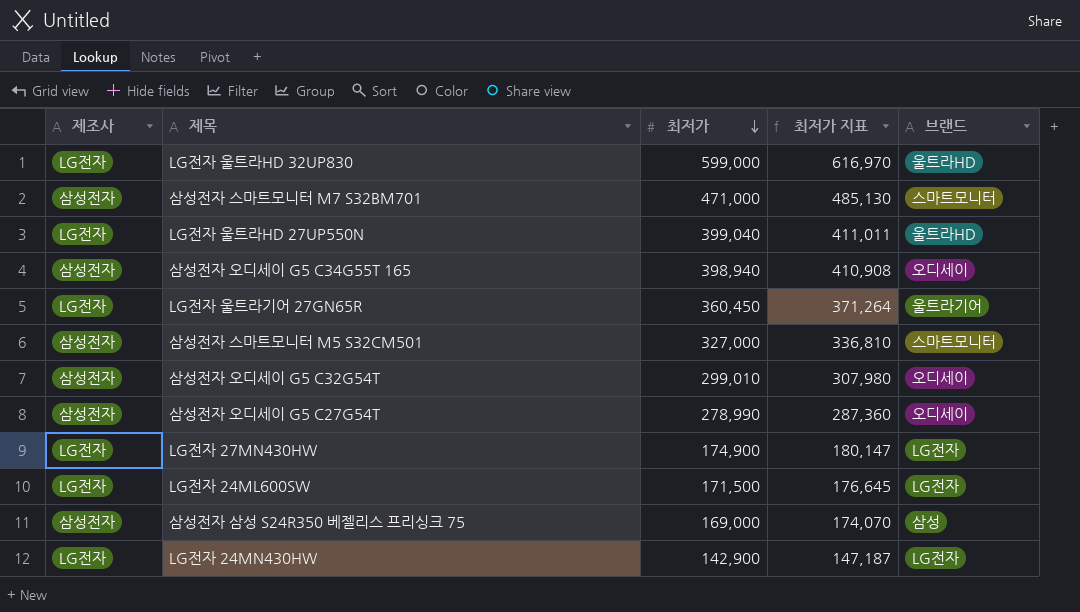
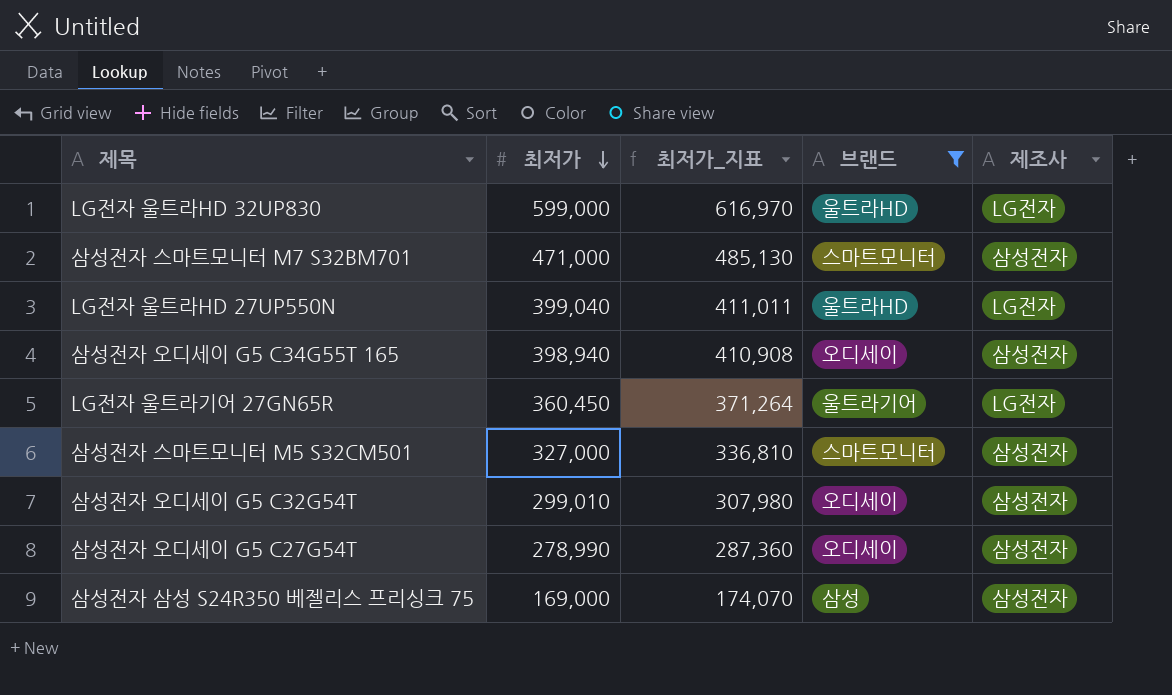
filter: none -> 브랜드 != LG전자
column name: 최저가 지표 -> 최저가_지표
column 제조사 | position: 1 -> 5

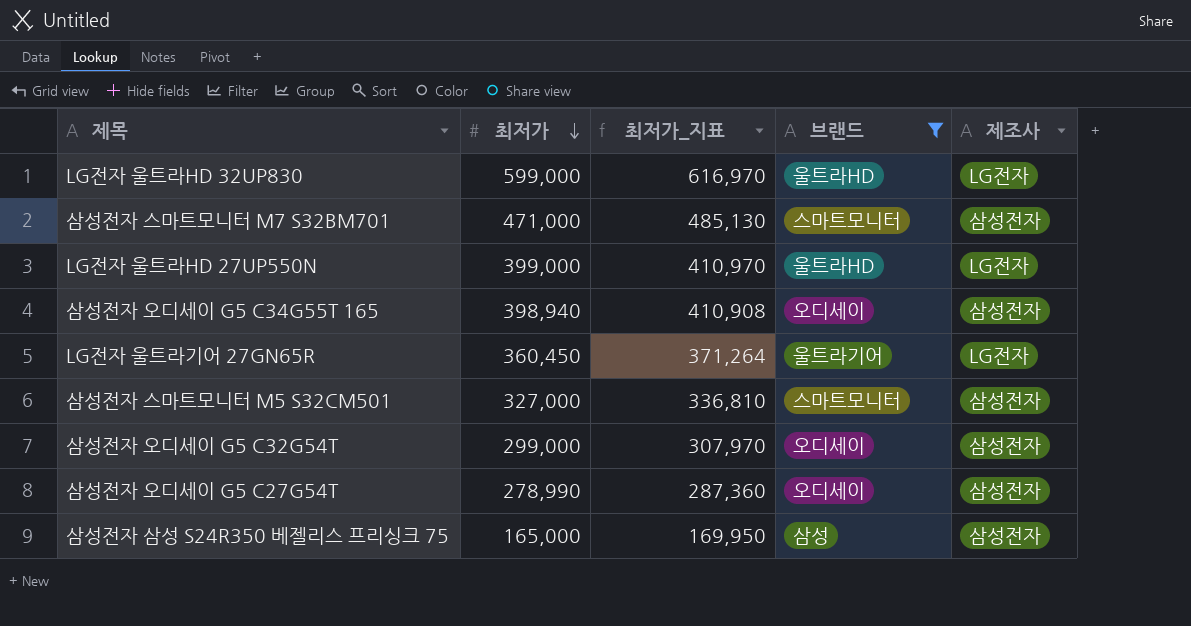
LG전자 울트라HD 27UP550N | 최저가: 399,040 -> 399,000
LG전자 울트라HD 27UP550N | 최저가_지표: 411,011 -> 410,970
삼성전자 오디세이 G5 C32G54T | 최저가: 299,010 -> 299,000
삼성전자 오디세이 G5 C32G54T | 최저가_지표: 307,980 -> 307,970
삼성전자 삼성 S24R350 베젤리스 프리싱크 75 | 최저가: 169,000 -> 165,000
삼성전자 삼성 S24R350 베젤리스 프리싱크 75 | 최저가_지표: 174,070 -> 169,950

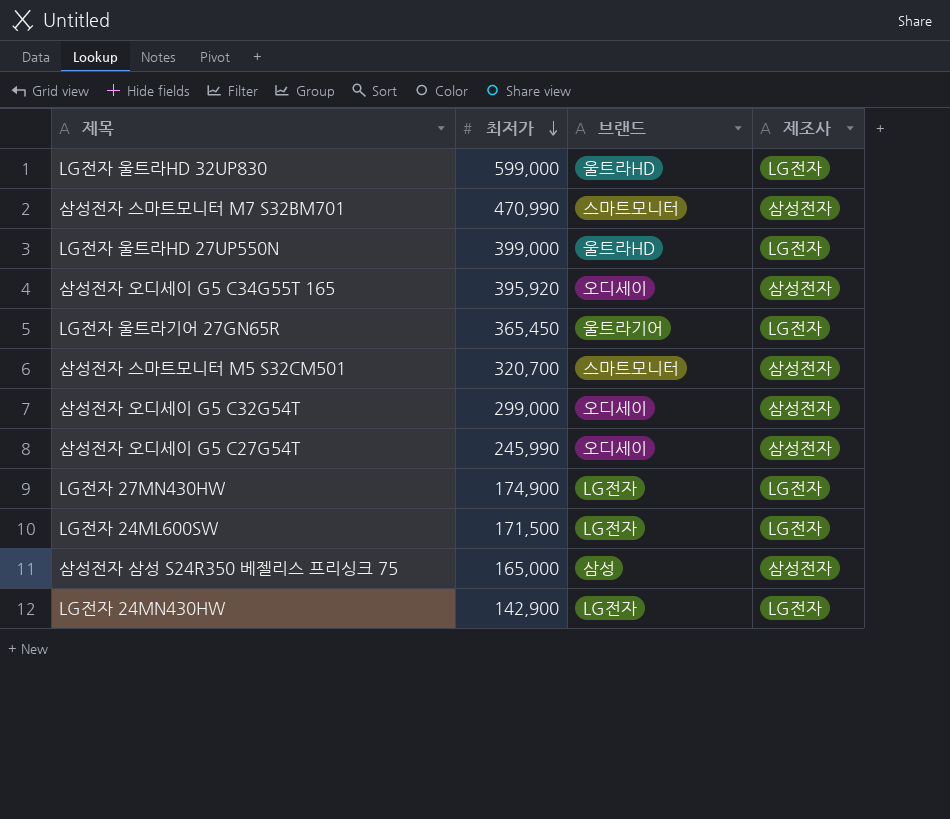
filter: 브랜드 != LG전자 -> none
column 최저가_지표 | formula: [최저가] * 1.03 -> none
삼성전자 스마트모니터 M7 S32BM701 | 최저가: 471,000 -> 470,990
삼성전자 오디세이 G5 C34G55T 165 | 최저가: 398,940 -> 395,920
LG전자 울트라기어 27GN65R | 최저가: 360,450 -> 365,450
삼성전자 스마트모니터 M5 S32CM501 | 최저가: 327,000 -> 320,700
삼성전자 오디세이 G5 C27G54T | 최저가: 278,990 -> 245,990

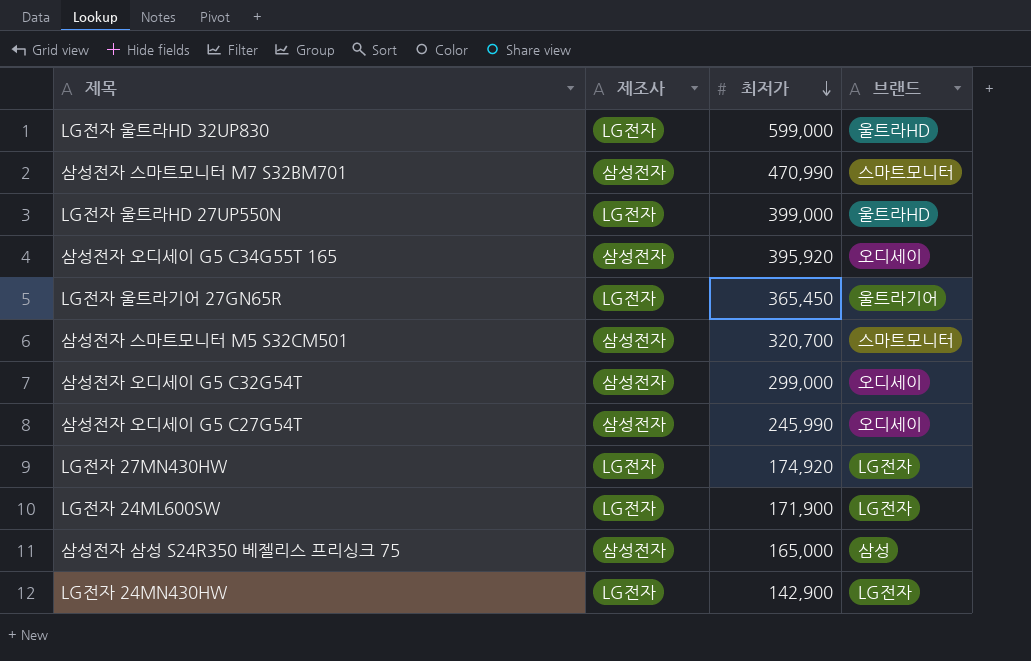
column 제조사 | position: 4 -> 2
LG전자 27MN430HW | 최저가: 174,900 -> 174,920
LG전자 24ML600SW | 최저가: 171,500 -> 171,900

